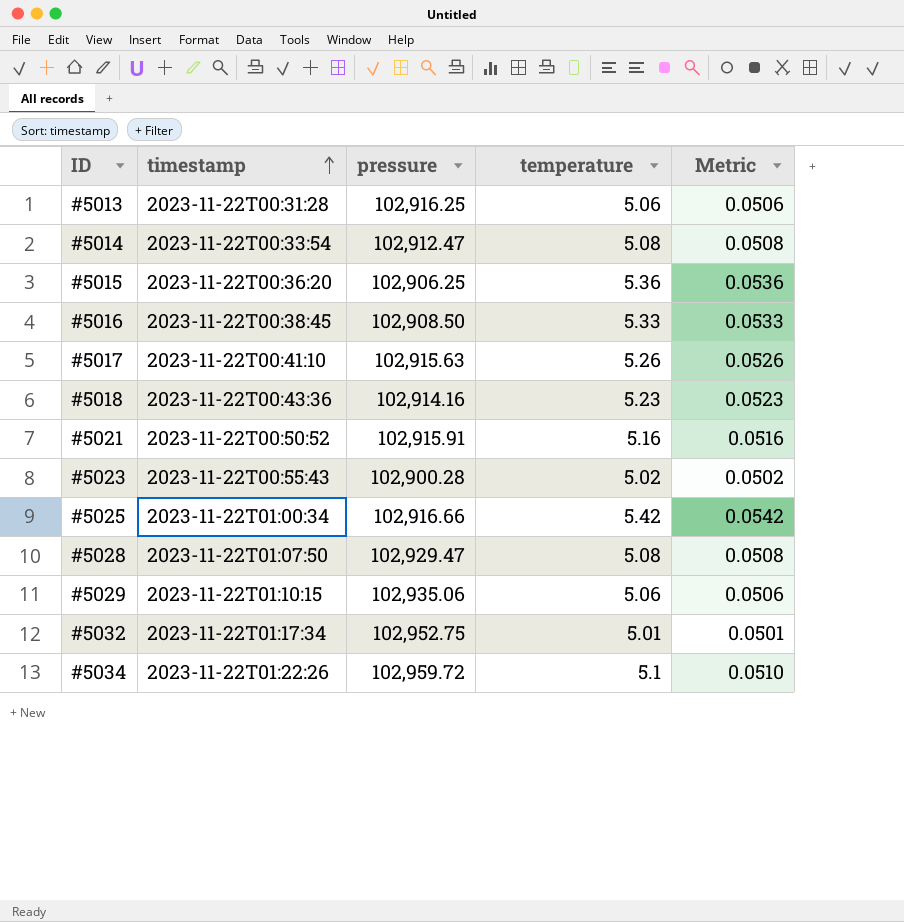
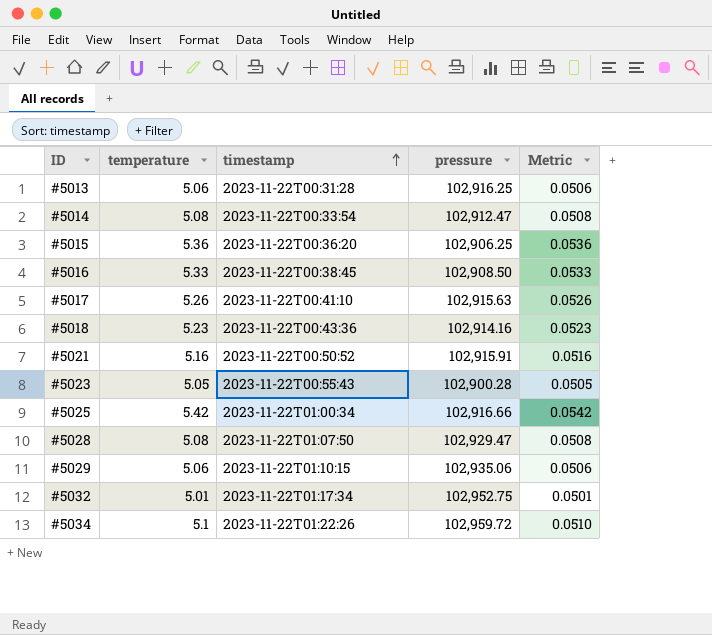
column temperature | position: 4 -> 2
#5023 | temperature: 5.02 -> 5.05
#5023 | Metric: 0.0502 -> 0.0505

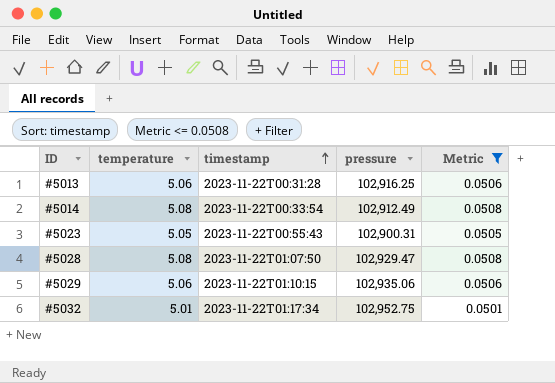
filter: none -> Metric <= 0.0508
#5014 | pressure: 102,912.47 -> 102,912.49
#5023 | pressure: 102,900.28 -> 102,900.31

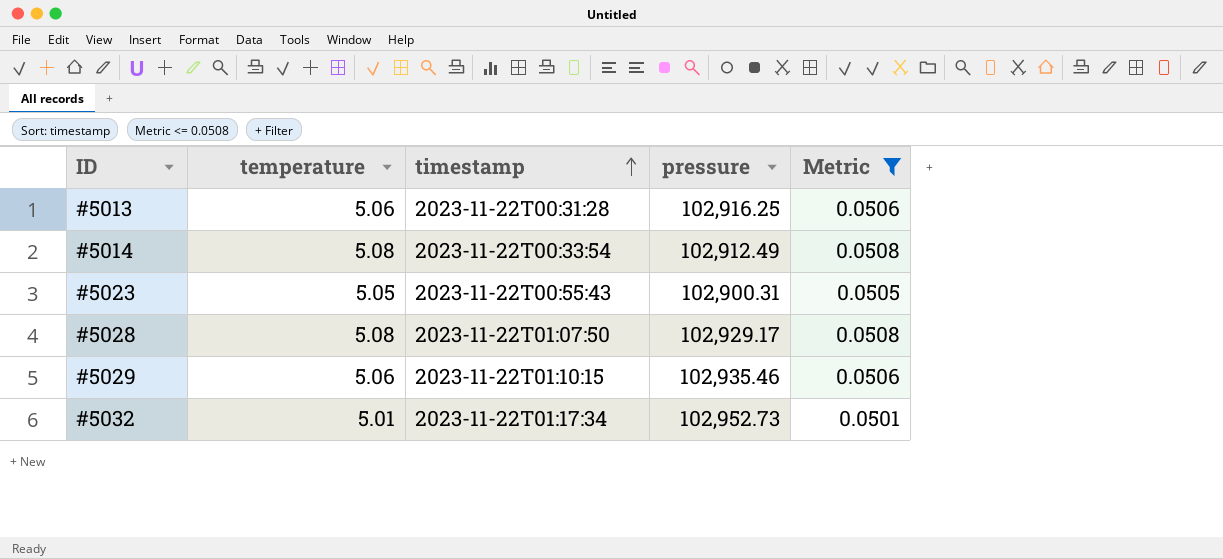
#5028 | pressure: 102,929.47 -> 102,929.17
#5029 | pressure: 102,935.06 -> 102,935.46
#5032 | pressure: 102,952.75 -> 102,952.73

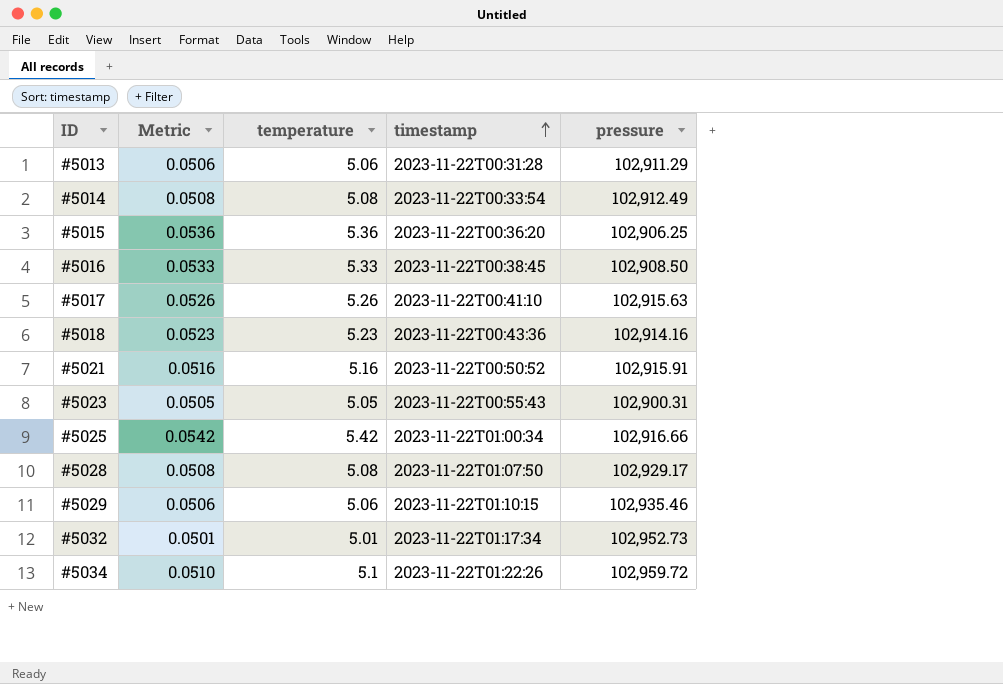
filter: Metric <= 0.0508 -> none
column Metric | position: 5 -> 2
#5013 | pressure: 102,916.25 -> 102,911.29

